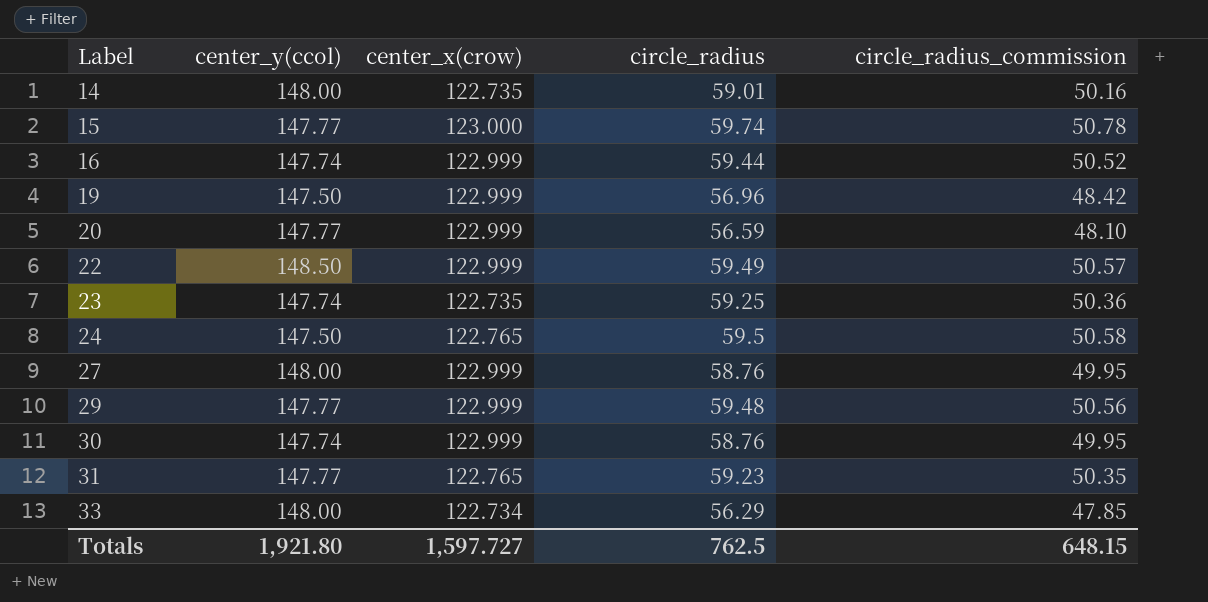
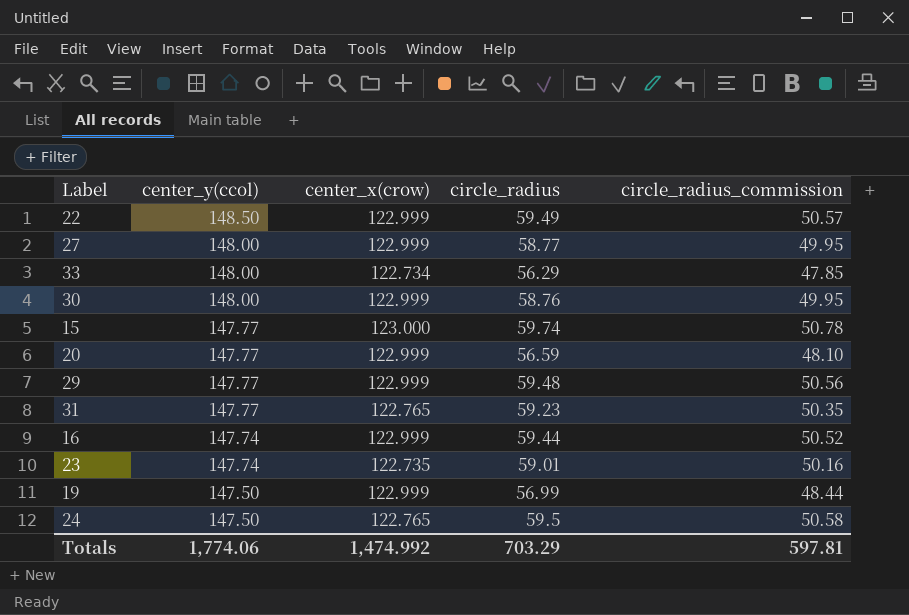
row order: Label ascending -> center_y(ccol) descending
row 14: 148.00 | 122.735 | 59.01 | 50.16 -> none
27 | circle_radius: 58.76 -> 58.77
30 | center_y(ccol): 147.74 -> 148.00
23 | circle_radius: 59.25 -> 59.01
23 | circle_radius_commission: 50.36 -> 50.16
19 | circle_radius: 56.96 -> 56.99
19 | circle_radius_commission: 48.42 -> 48.44
Totals | center_y(ccol): 1,921.80 -> 1,774.06
Totals | center_x(crow): 1,597.727 -> 1,474.992
Totals | circle_radius: 762.5 -> 703.29
Totals | circle_radius_commission: 648.15 -> 597.81

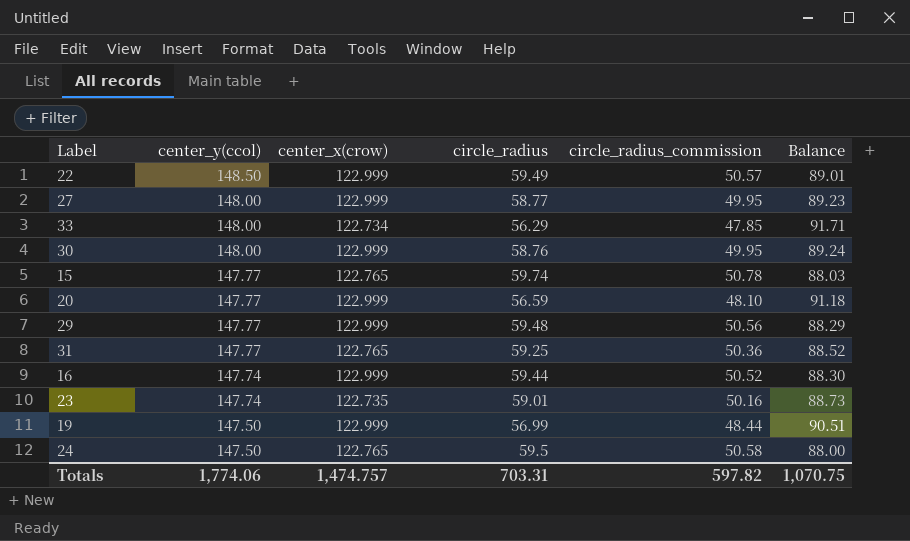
column Balance | formula: none -> [center_y(ccol)] - [circle_radius]
15 | center_x(crow): 123.000 -> 122.765
31 | circle_radius: 59.23 -> 59.25
31 | circle_radius_commission: 50.35 -> 50.36
Totals | center_x(crow): 1,474.992 -> 1,474.757
Totals | circle_radius: 703.29 -> 703.31
Totals | circle_radius_commission: 597.81 -> 597.82

